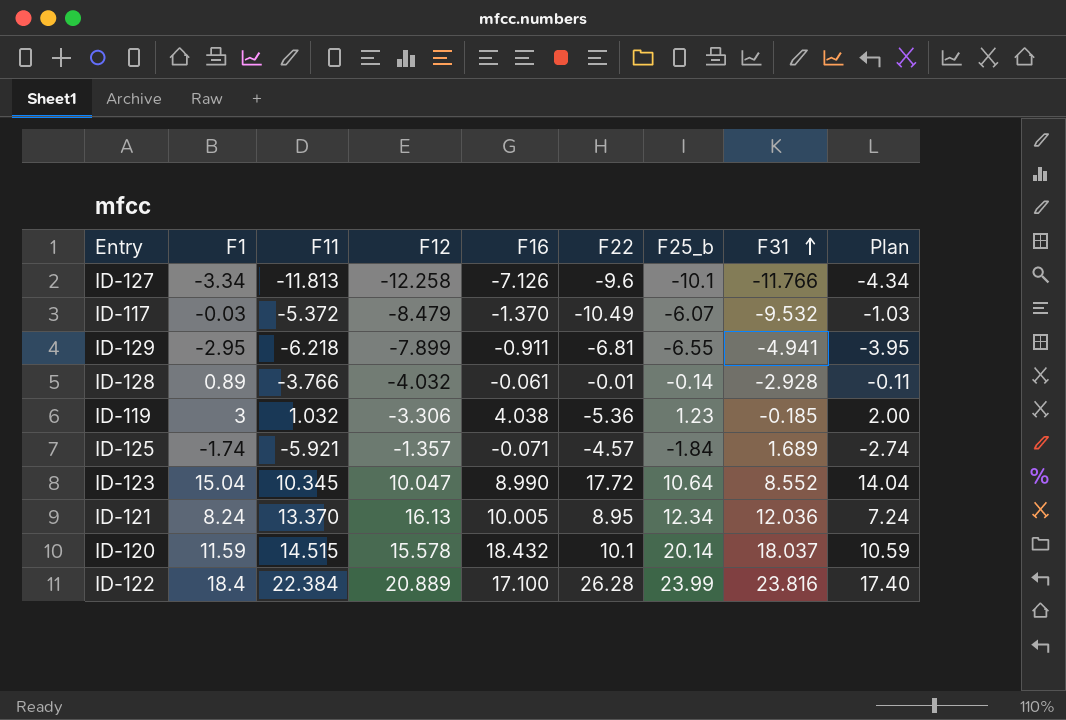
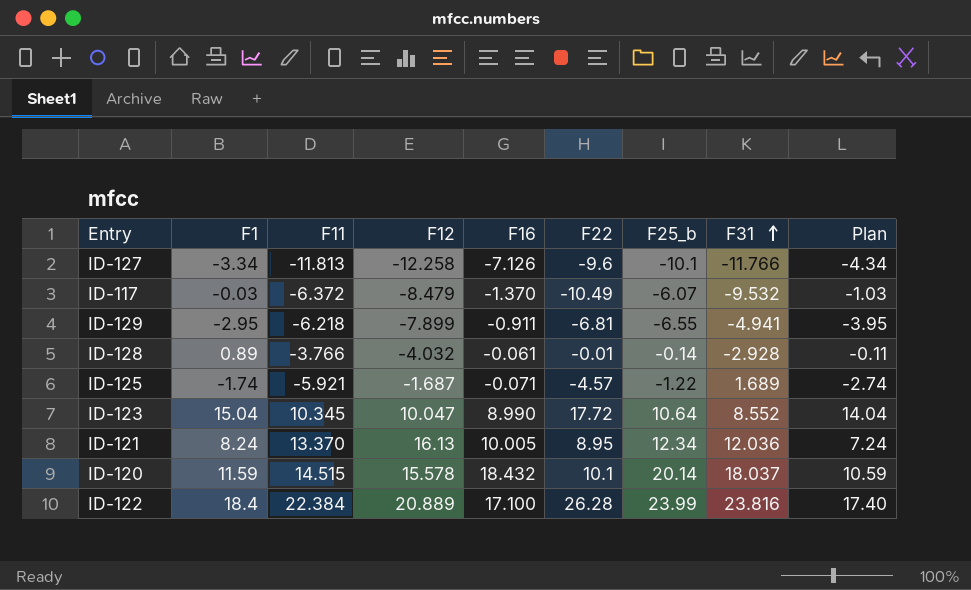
row ID-119: 3 | 1.032 | -3.306 | 4.038 | -5.36 | 1.23 | -0.185 | 2.00 -> none
ID-117 | F11: -5.372 -> -6.372
ID-125 | F12: -1.357 -> -1.687
ID-125 | F25_b: -1.84 -> -1.22

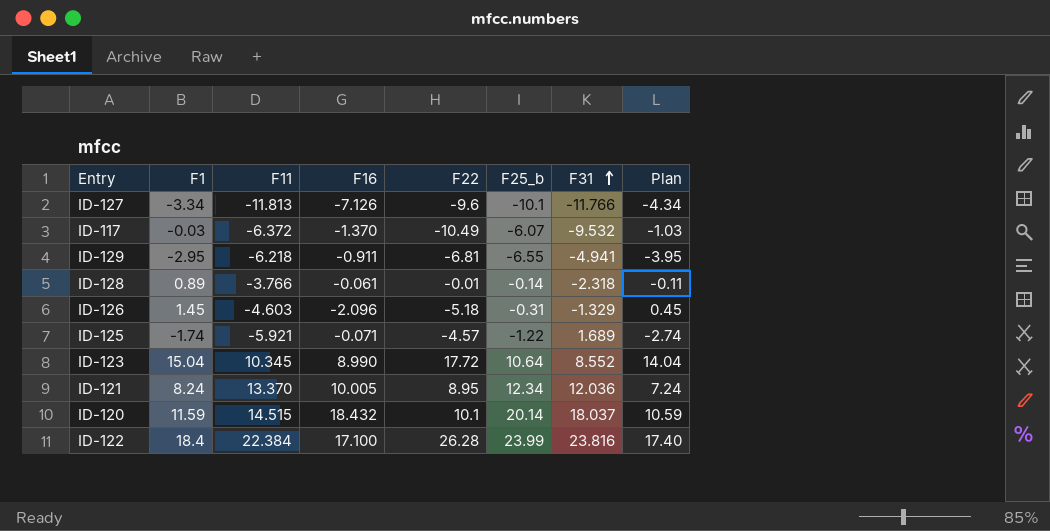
column F12 | position: 4 -> none
ID-128 | F31: -2.928 -> -2.318
row ID-126: none -> 1.45 | -4.603 | -2.096 | -5.18 | -0.31 | -1.329 | 0.45

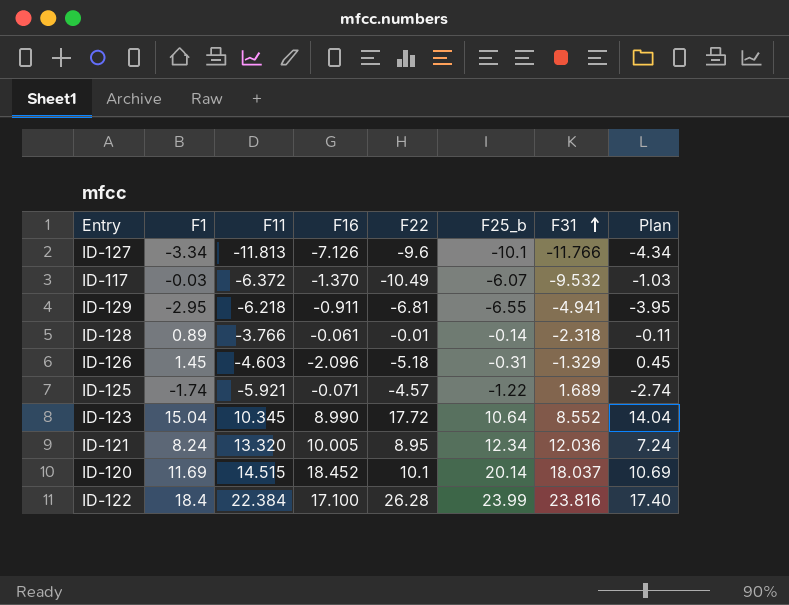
ID-121 | F11: 13.370 -> 13.320
ID-120 | F1: 11.59 -> 11.69
ID-120 | F16: 18.432 -> 18.452
ID-120 | Plan: 10.59 -> 10.69

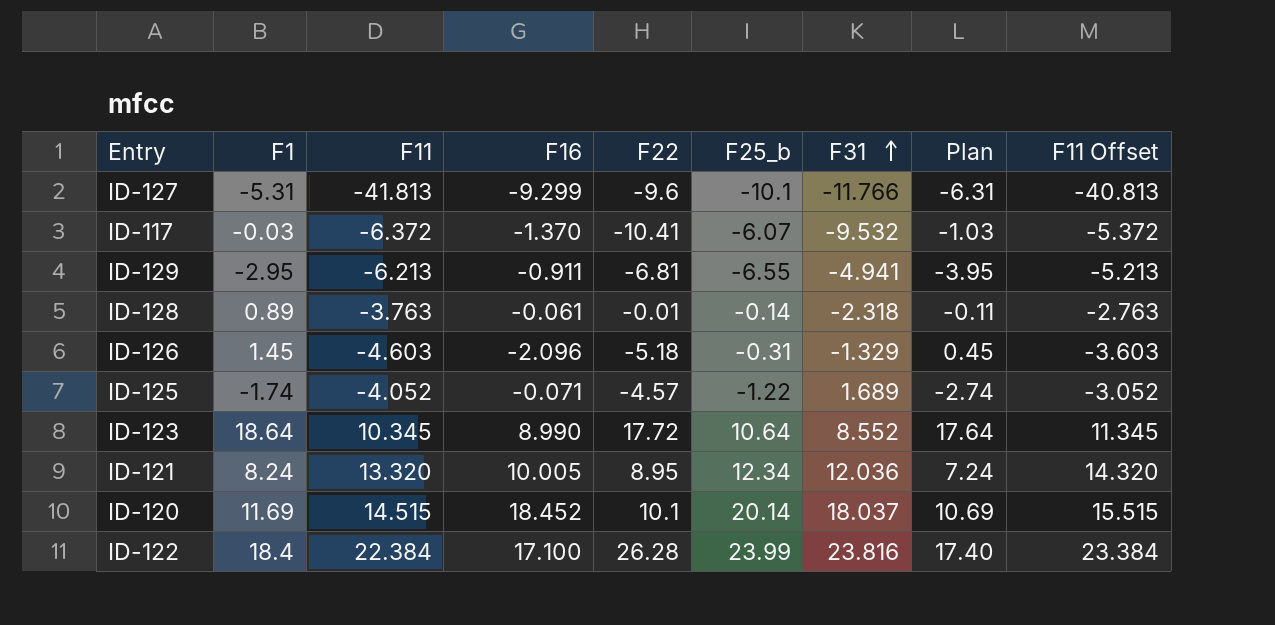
column F11 Offset | formula: none -> [F11] + 1
ID-127 | F1: -3.34 -> -5.31
ID-127 | F11: -11.813 -> -41.813
ID-127 | F16: -7.126 -> -9.299
ID-127 | Plan: -4.34 -> -6.31
ID-117 | F22: -10.49 -> -10.41
ID-129 | F11: -6.218 -> -6.213
ID-128 | F11: -3.766 -> -3.763
ID-125 | F11: -5.921 -> -4.052
ID-123 | F1: 15.04 -> 18.64
ID-123 | Plan: 14.04 -> 17.64

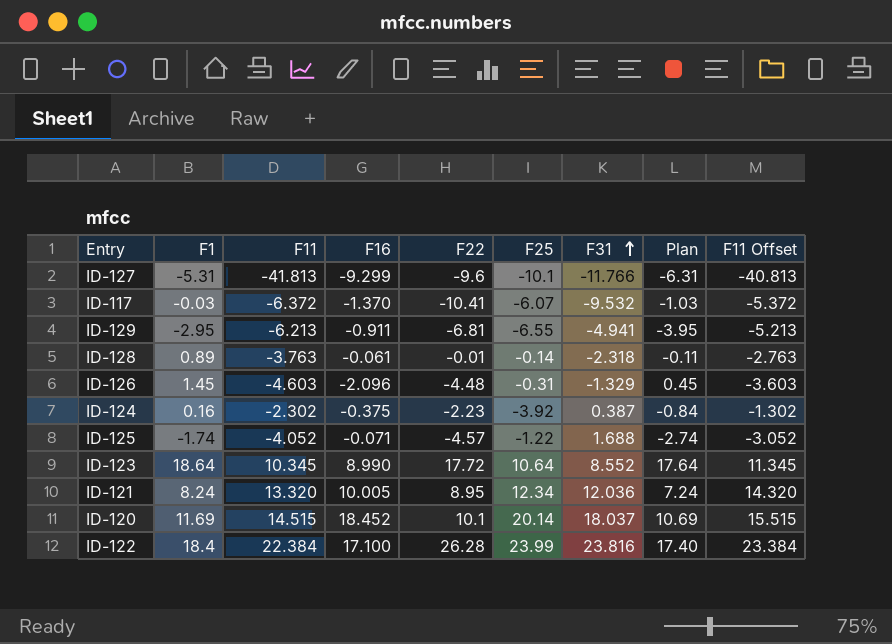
column name: F25_b -> F25
ID-126 | F22: -5.18 -> -4.48
row ID-124: none -> 0.16 | -2.302 | -0.375 | -2.23 | -3.92 | 0.387 | -0.84 | -1.302
ID-125 | F31: 1.689 -> 1.688

